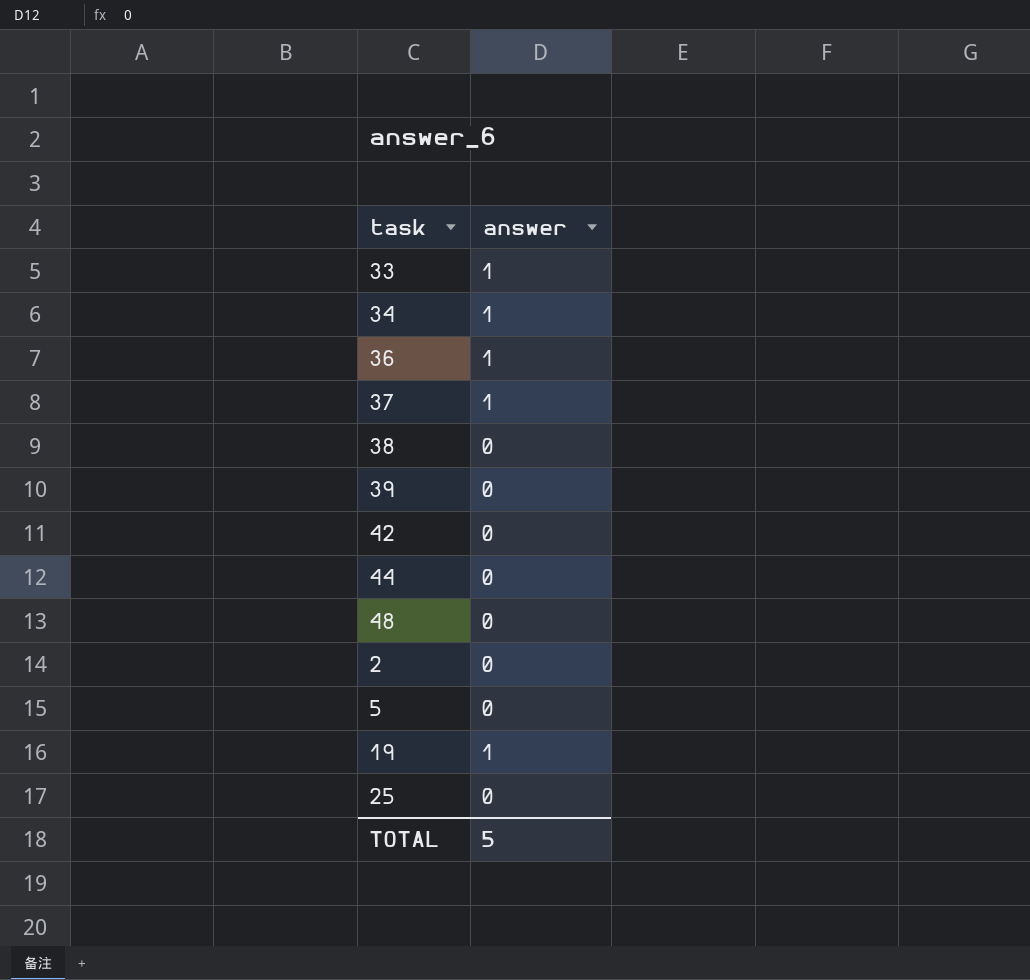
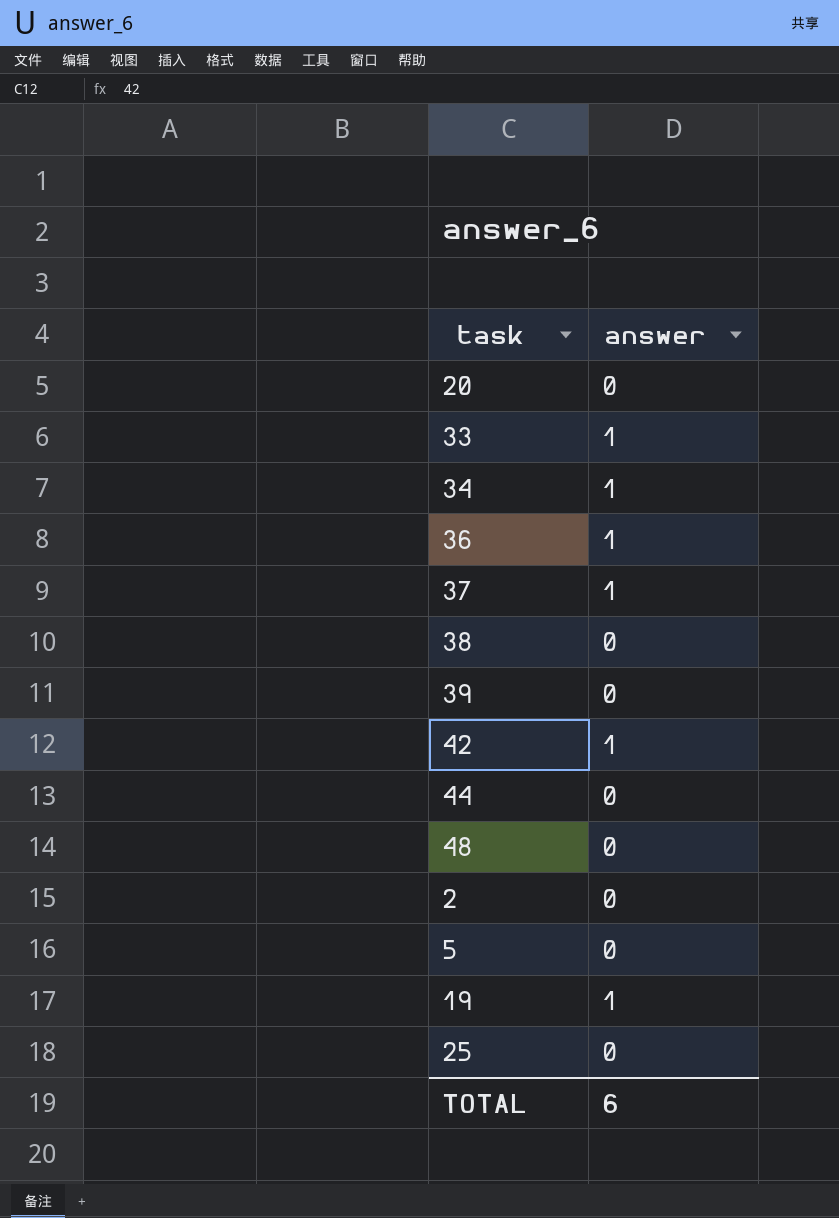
row 20: none -> 0
42 | answer: 0 -> 1
TOTAL | answer: 5 -> 6

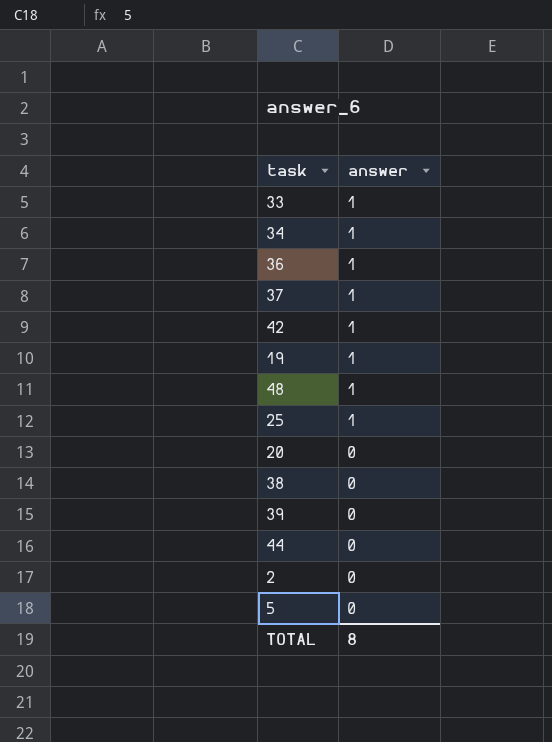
row order: none -> answer descending
48 | answer: 0 -> 1
25 | answer: 0 -> 1
TOTAL | answer: 6 -> 8

